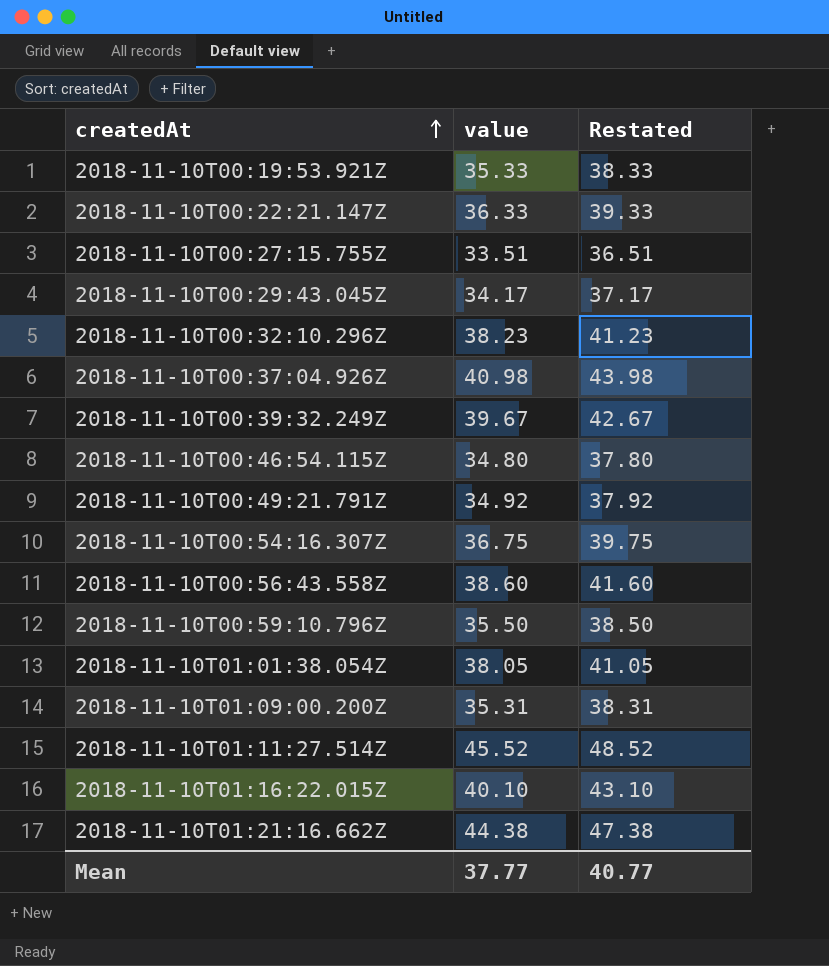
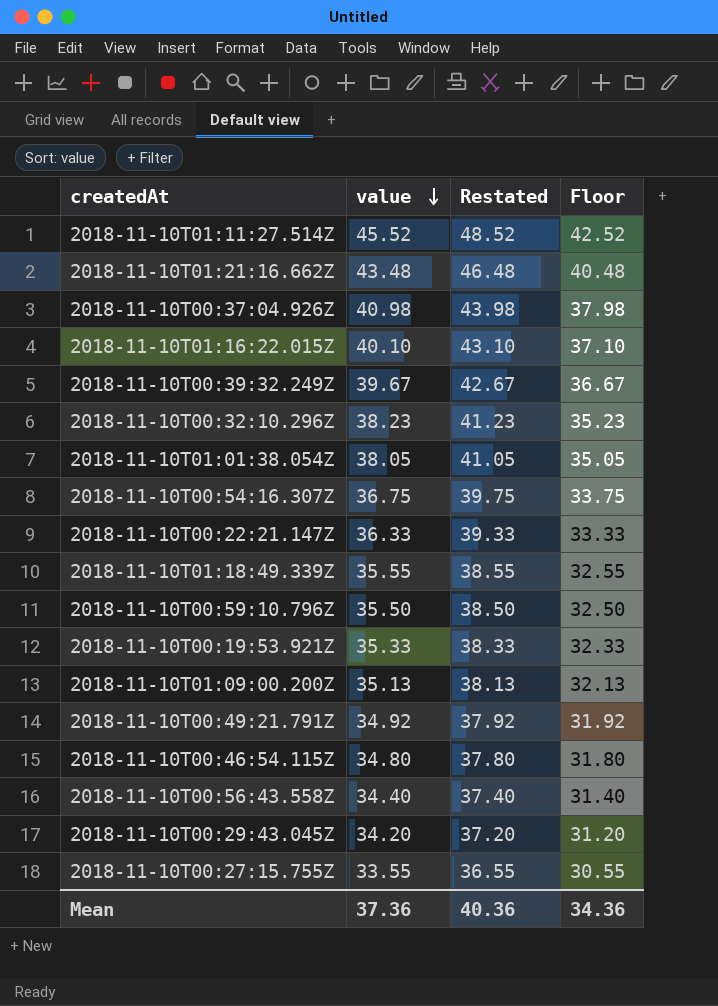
row order: createdAt ascending -> value descending
column Floor | formula: none -> [value] - 3
2018-11-10T01:21:16.662Z | value: 44.38 -> 43.48
2018-11-10T01:21:16.662Z | Restated: 47.38 -> 46.48
row 2018-11-10T01:18:49.339Z: none -> 35.55 | 38.55 | 32.55
2018-11-10T01:09:00.200Z | value: 35.31 -> 35.13
2018-11-10T01:09:00.200Z | Restated: 38.31 -> 38.13
2018-11-10T00:56:43.558Z | value: 38.60 -> 34.40
2018-11-10T00:56:43.558Z | Restated: 41.60 -> 37.40
2018-11-10T00:29:43.045Z | value: 34.17 -> 34.20
2018-11-10T00:29:43.045Z | Restated: 37.17 -> 37.20
2018-11-10T00:27:15.755Z | value: 33.51 -> 33.55
2018-11-10T00:27:15.755Z | Restated: 36.51 -> 36.55
Mean | value: 37.77 -> 37.36
Mean | Restated: 40.77 -> 40.36

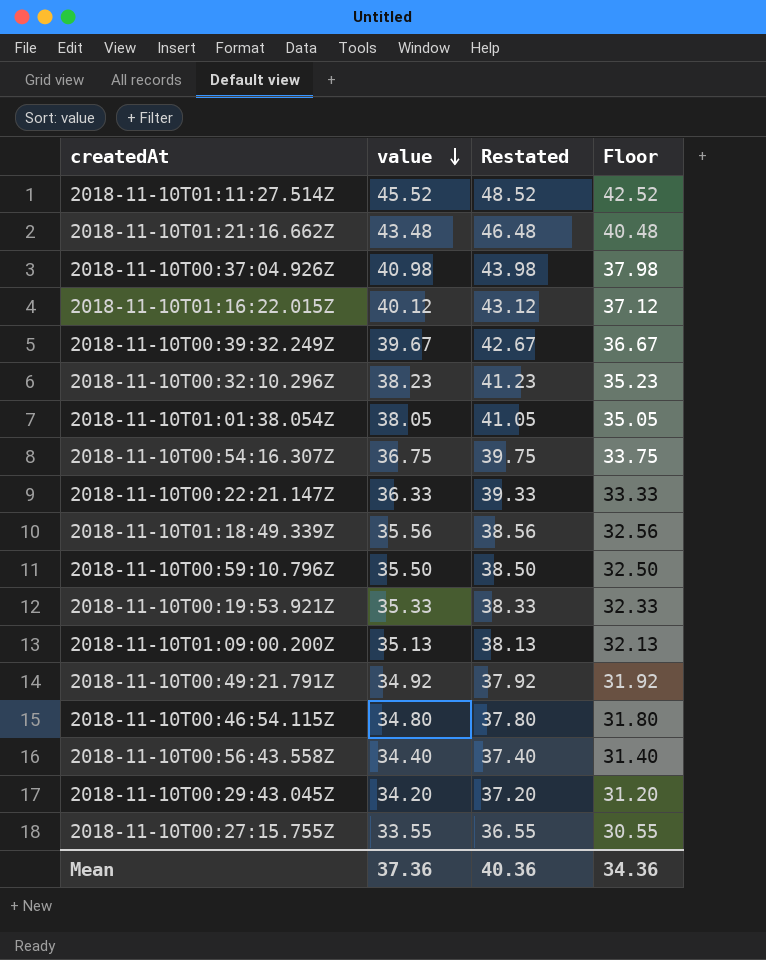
2018-11-10T01:16:22.015Z | value: 40.10 -> 40.12
2018-11-10T01:16:22.015Z | Restated: 43.10 -> 43.12
2018-11-10T01:16:22.015Z | Floor: 37.10 -> 37.12
2018-11-10T01:18:49.339Z | value: 35.55 -> 35.56
2018-11-10T01:18:49.339Z | Restated: 38.55 -> 38.56
2018-11-10T01:18:49.339Z | Floor: 32.55 -> 32.56

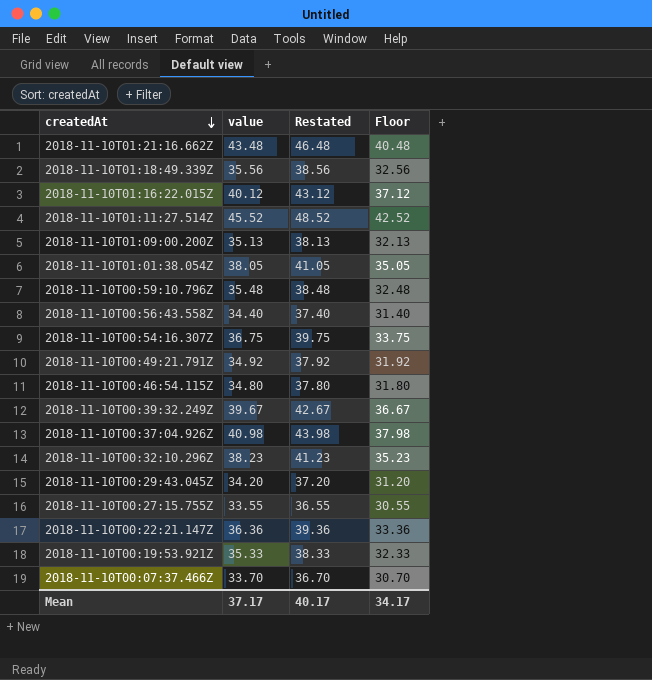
row order: value descending -> createdAt descending
2018-11-10T00:59:10.796Z | value: 35.50 -> 35.48
2018-11-10T00:59:10.796Z | Restated: 38.50 -> 38.48
2018-11-10T00:59:10.796Z | Floor: 32.50 -> 32.48
2018-11-10T00:22:21.147Z | value: 36.33 -> 36.36
2018-11-10T00:22:21.147Z | Restated: 39.33 -> 39.36
2018-11-10T00:22:21.147Z | Floor: 33.33 -> 33.36
row 2018-11-10T00:07:37.466Z: none -> 33.70 | 36.70 | 30.70
Mean | value: 37.36 -> 37.17
Mean | Restated: 40.36 -> 40.17
Mean | Floor: 34.36 -> 34.17

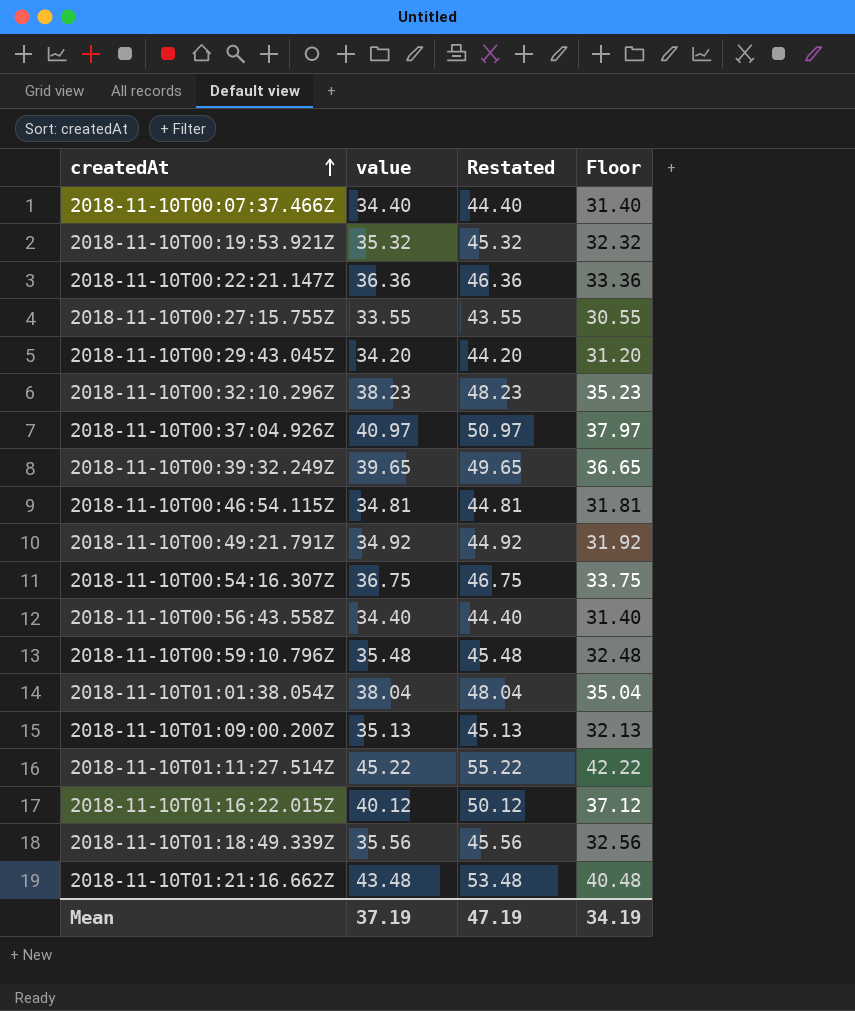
row order: createdAt descending -> createdAt ascending
column Restated | formula: [value] + 3 -> [value] + 10
2018-11-10T00:07:37.466Z | value: 33.70 -> 34.40
2018-11-10T00:07:37.466Z | Floor: 30.70 -> 31.40
2018-11-10T00:19:53.921Z | value: 35.33 -> 35.32
2018-11-10T00:19:53.921Z | Floor: 32.33 -> 32.32
2018-11-10T00:37:04.926Z | value: 40.98 -> 40.97
2018-11-10T00:37:04.926Z | Floor: 37.98 -> 37.97
2018-11-10T00:39:32.249Z | value: 39.67 -> 39.65
2018-11-10T00:39:32.249Z | Floor: 36.67 -> 36.65
2018-11-10T00:46:54.115Z | value: 34.80 -> 34.81
2018-11-10T00:46:54.115Z | Floor: 31.80 -> 31.81
2018-11-10T01:01:38.054Z | value: 38.05 -> 38.04
2018-11-10T01:01:38.054Z | Floor: 35.05 -> 35.04
2018-11-10T01:11:27.514Z | value: 45.52 -> 45.22
2018-11-10T01:11:27.514Z | Floor: 42.52 -> 42.22
Mean | value: 37.17 -> 37.19
Mean | Restated: 40.17 -> 47.19
Mean | Floor: 34.17 -> 34.19

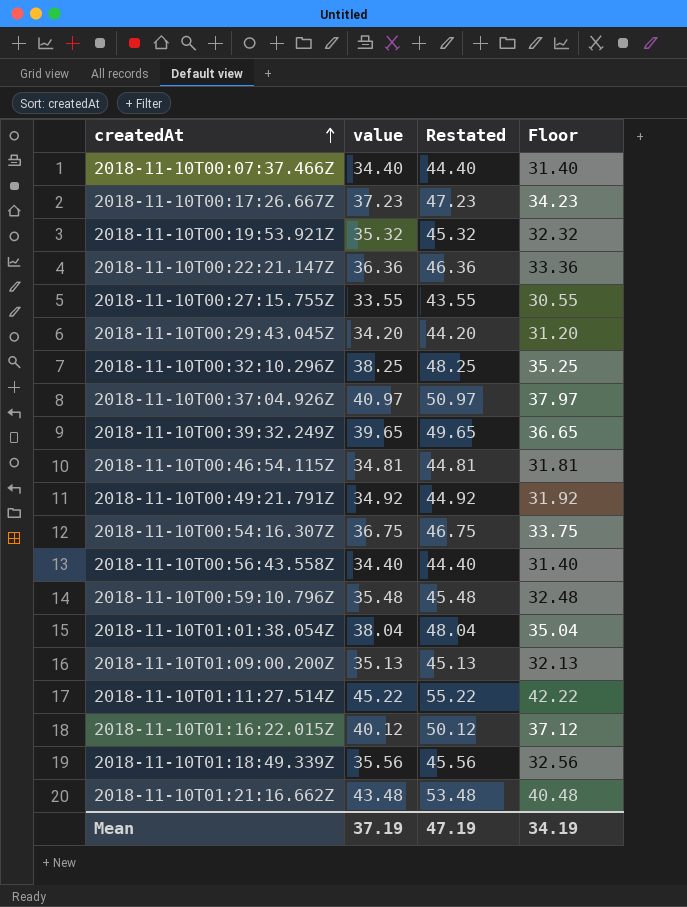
row 2018-11-10T00:17:26.667Z: none -> 37.23 | 47.23 | 34.23
2018-11-10T00:32:10.296Z | value: 38.23 -> 38.25
2018-11-10T00:32:10.296Z | Restated: 48.23 -> 48.25
2018-11-10T00:32:10.296Z | Floor: 35.23 -> 35.25

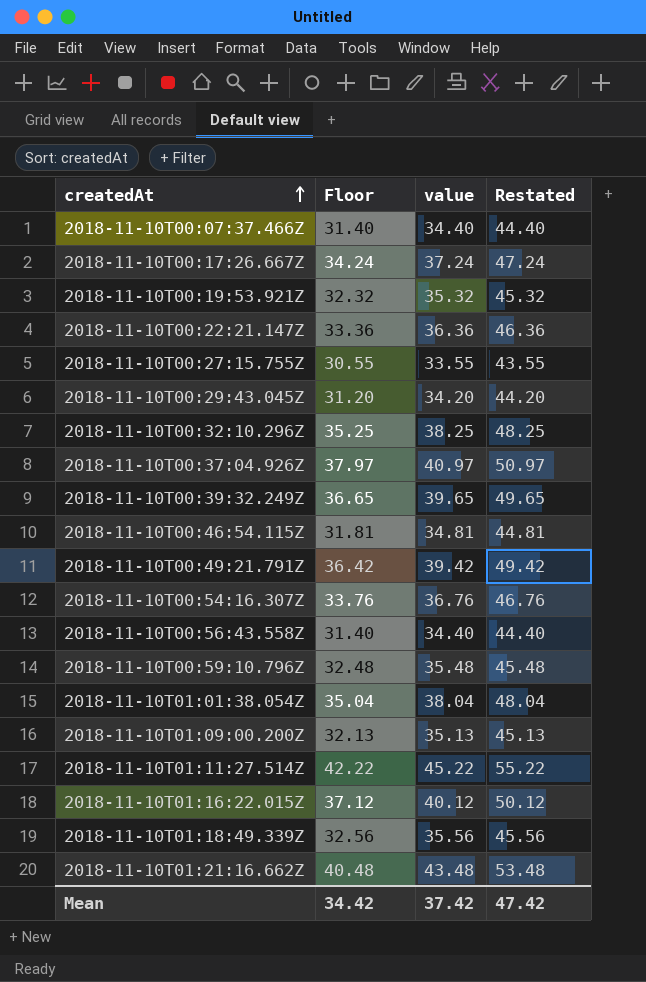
column Floor | position: 4 -> 2
2018-11-10T00:17:26.667Z | Floor: 34.23 -> 34.24
2018-11-10T00:17:26.667Z | value: 37.23 -> 37.24
2018-11-10T00:17:26.667Z | Restated: 47.23 -> 47.24
2018-11-10T00:49:21.791Z | Floor: 31.92 -> 36.42
2018-11-10T00:49:21.791Z | value: 34.92 -> 39.42
2018-11-10T00:49:21.791Z | Restated: 44.92 -> 49.42
2018-11-10T00:54:16.307Z | Floor: 33.75 -> 33.76
2018-11-10T00:54:16.307Z | value: 36.75 -> 36.76
2018-11-10T00:54:16.307Z | Restated: 46.75 -> 46.76
Mean | Floor: 34.19 -> 34.42
Mean | value: 37.19 -> 37.42
Mean | Restated: 47.19 -> 47.42

